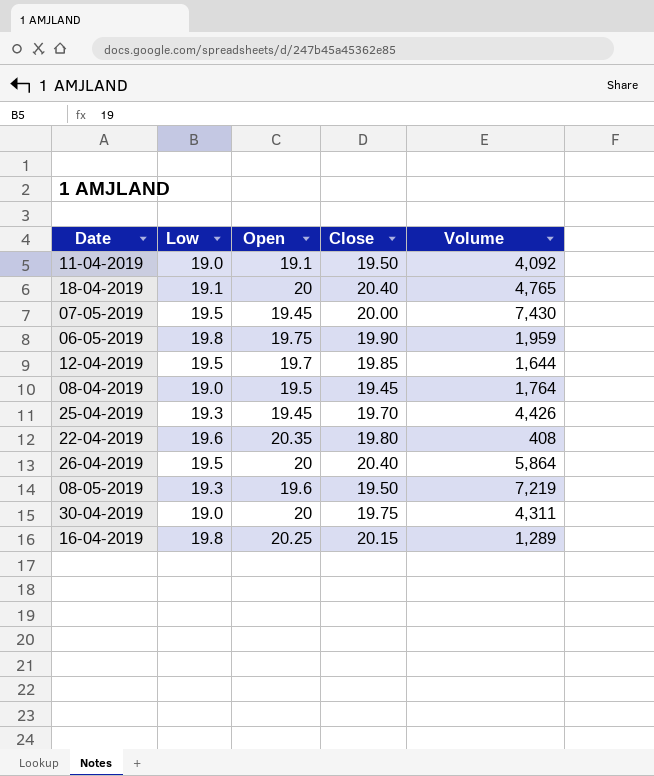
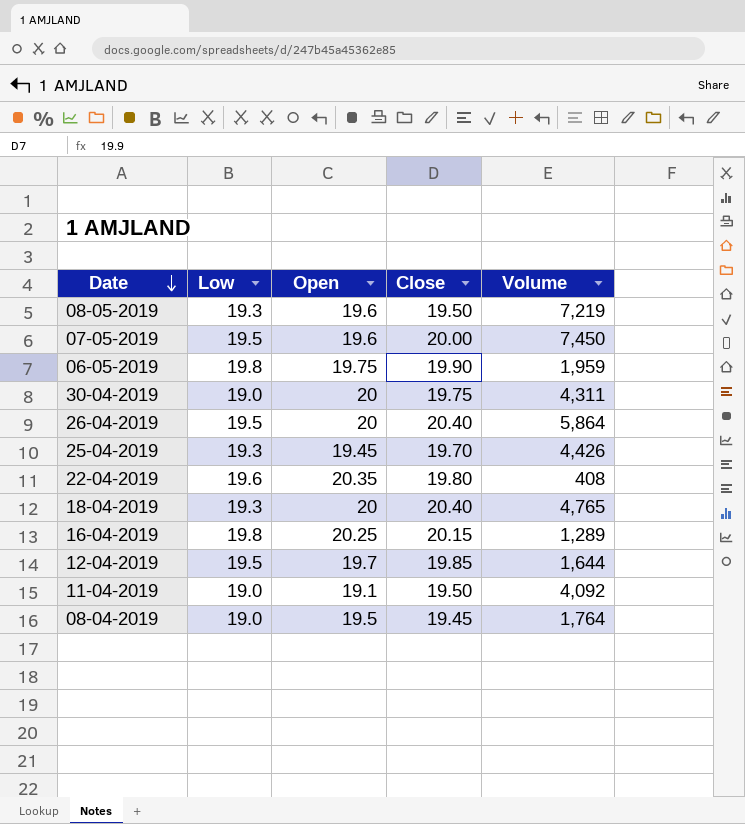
row order: none -> Date descending
07-05-2019 | Open: 19.45 -> 19.6
07-05-2019 | Volume: 7,430 -> 7,450
18-04-2019 | Low: 19.1 -> 19.3

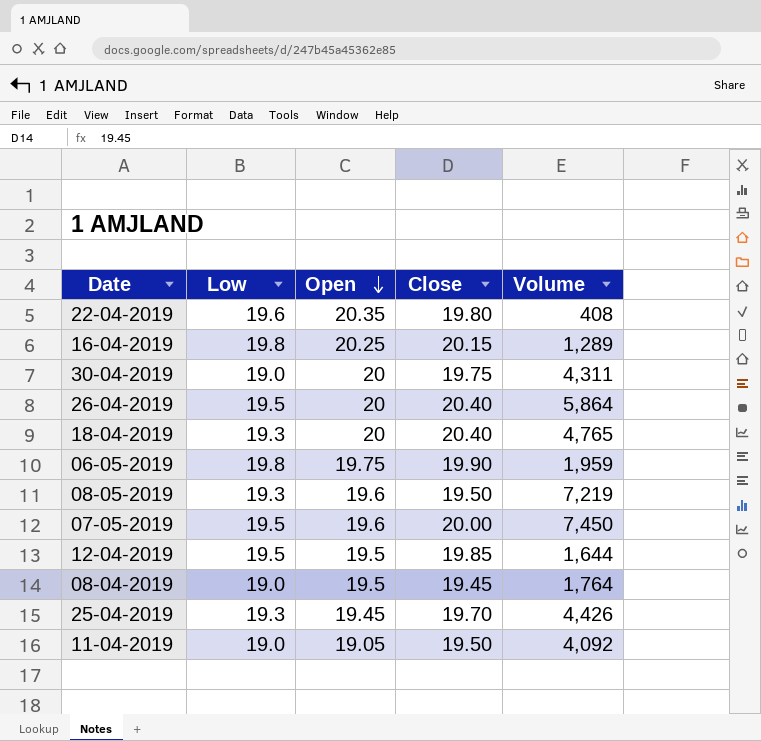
row order: Date descending -> Open descending
12-04-2019 | Open: 19.7 -> 19.5
11-04-2019 | Open: 19.1 -> 19.05

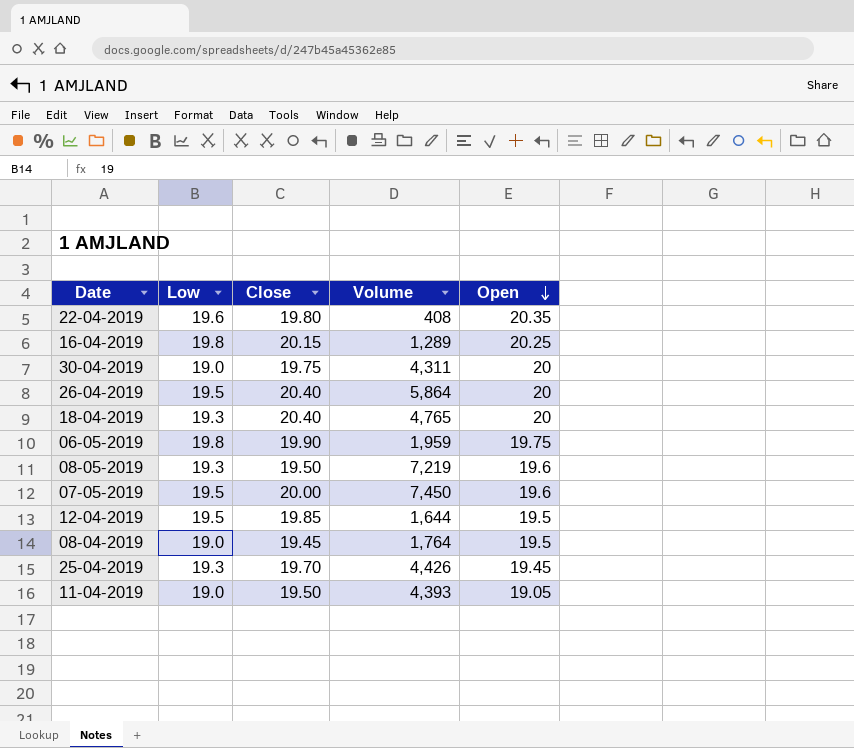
column Open | position: 3 -> 5
11-04-2019 | Volume: 4,092 -> 4,393

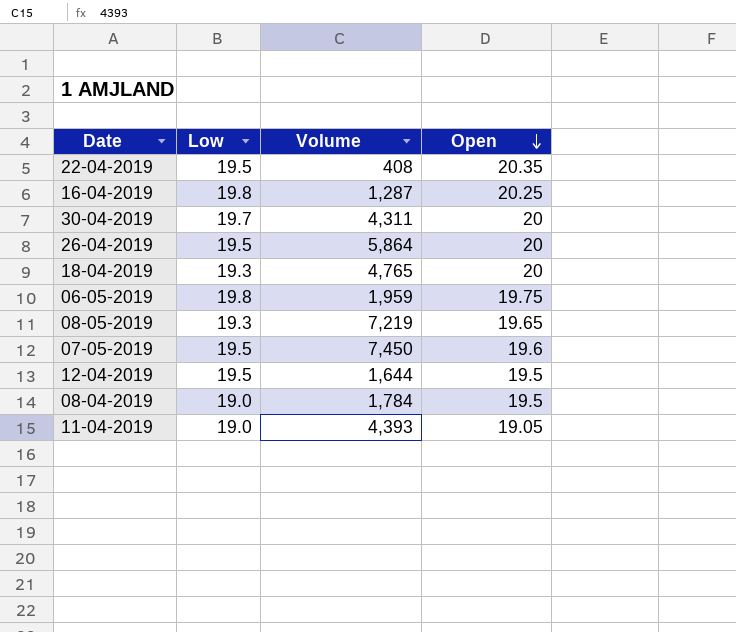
column Close | position: 3 -> none
row 25-04-2019: 19.3 | 19.70 | 4,426 | 19.45 -> none
22-04-2019 | Low: 19.6 -> 19.5
16-04-2019 | Volume: 1,289 -> 1,287
30-04-2019 | Low: 19.0 -> 19.7
08-05-2019 | Open: 19.6 -> 19.65
08-04-2019 | Volume: 1,764 -> 1,784

